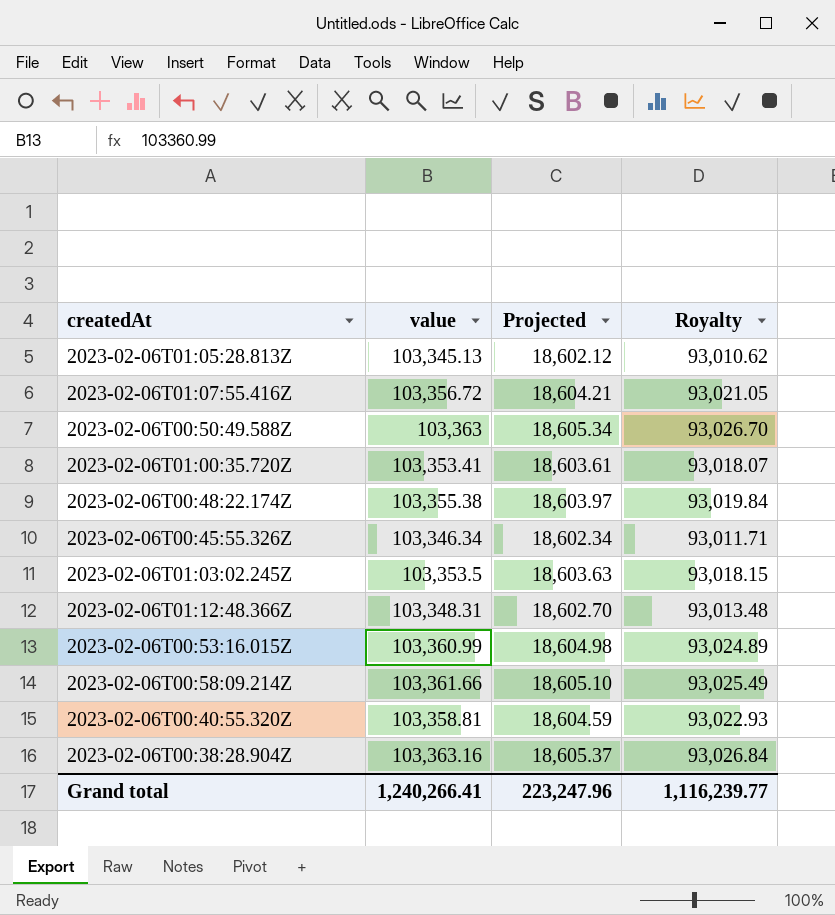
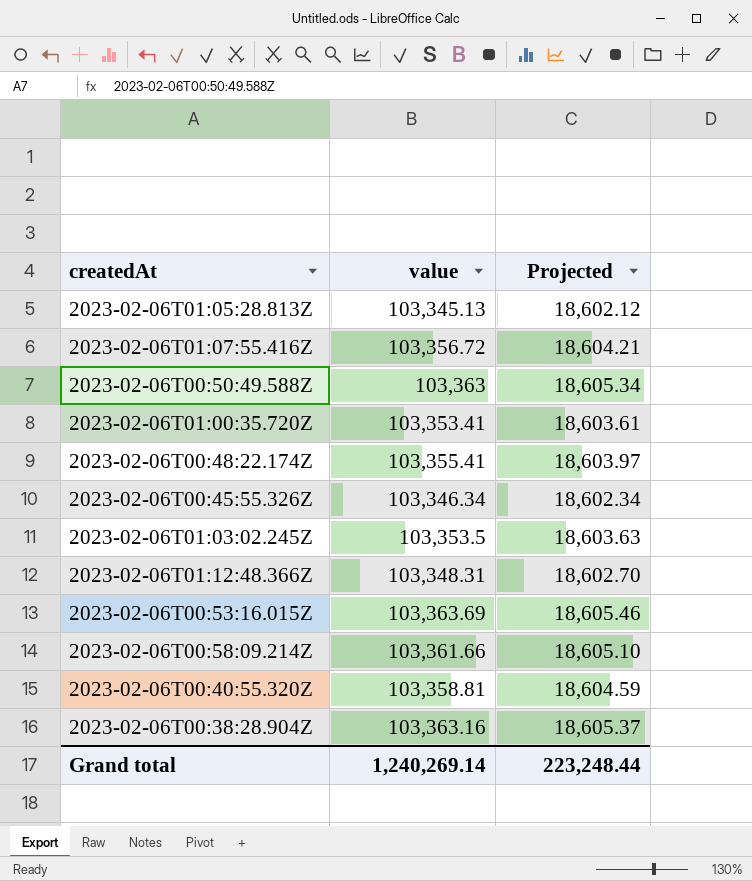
column Royalty | formula: [value] * 0.9 -> none
2023-02-06T00:48:22.174Z | value: 103,355.38 -> 103,355.41
2023-02-06T00:53:16.015Z | value: 103,360.99 -> 103,363.69
2023-02-06T00:53:16.015Z | Projected: 18,604.98 -> 18,605.46
Grand total | value: 1,240,266.41 -> 1,240,269.14
Grand total | Projected: 223,247.96 -> 223,248.44

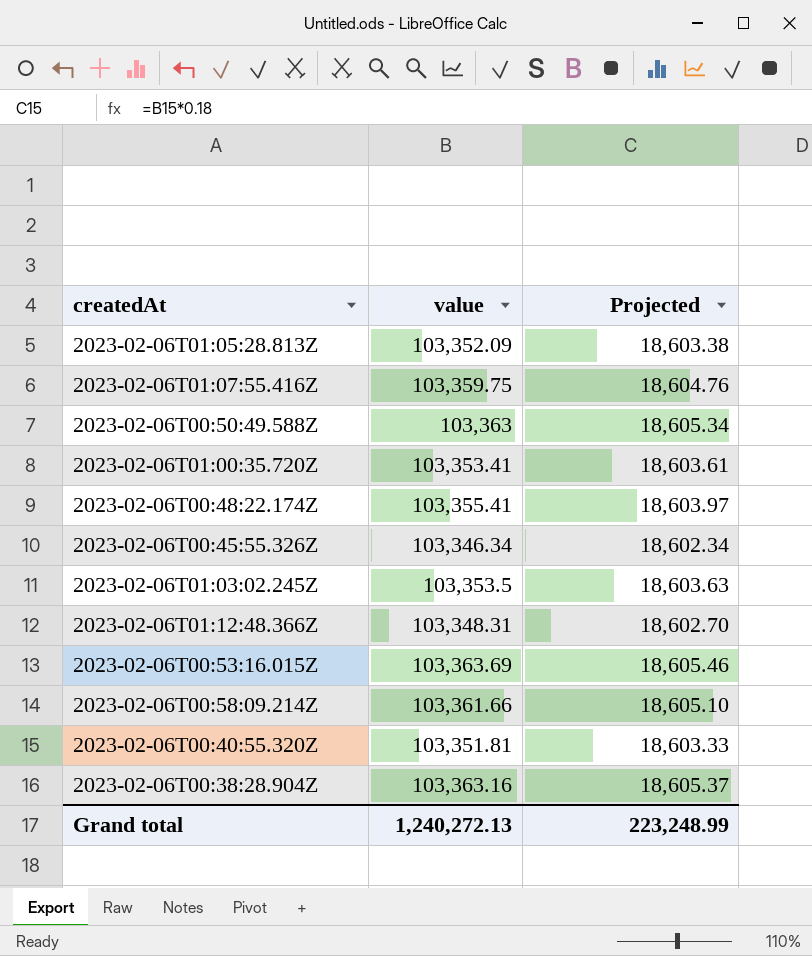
2023-02-06T01:05:28.813Z | value: 103,345.13 -> 103,352.09
2023-02-06T01:05:28.813Z | Projected: 18,602.12 -> 18,603.38
2023-02-06T01:07:55.416Z | value: 103,356.72 -> 103,359.75
2023-02-06T01:07:55.416Z | Projected: 18,604.21 -> 18,604.76
2023-02-06T00:40:55.320Z | value: 103,358.81 -> 103,351.81
2023-02-06T00:40:55.320Z | Projected: 18,604.59 -> 18,603.33
Grand total | value: 1,240,269.14 -> 1,240,272.13
Grand total | Projected: 223,248.44 -> 223,248.99

